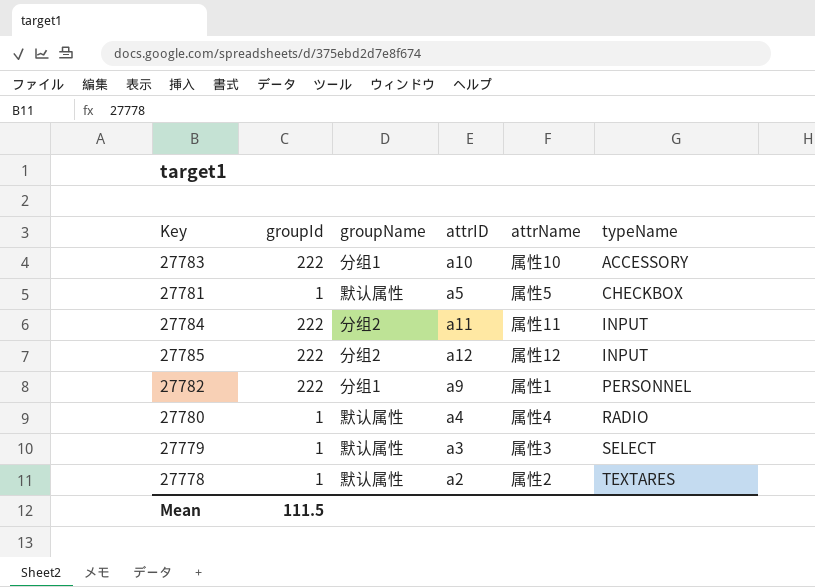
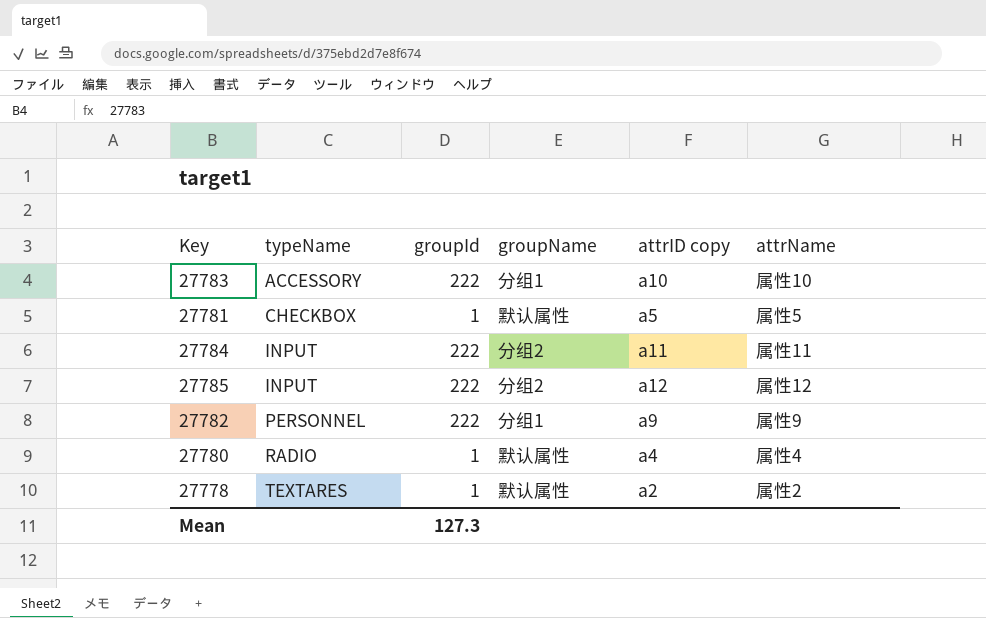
column typeName | position: 6 -> 2
column name: attrID -> attrID copy
row 27779: 1 | 默认属性 | a3 | 属性3 | SELECT -> none
27782 | attrName: 属性1 -> 属性9
Mean | groupId: 111.5 -> 127.3

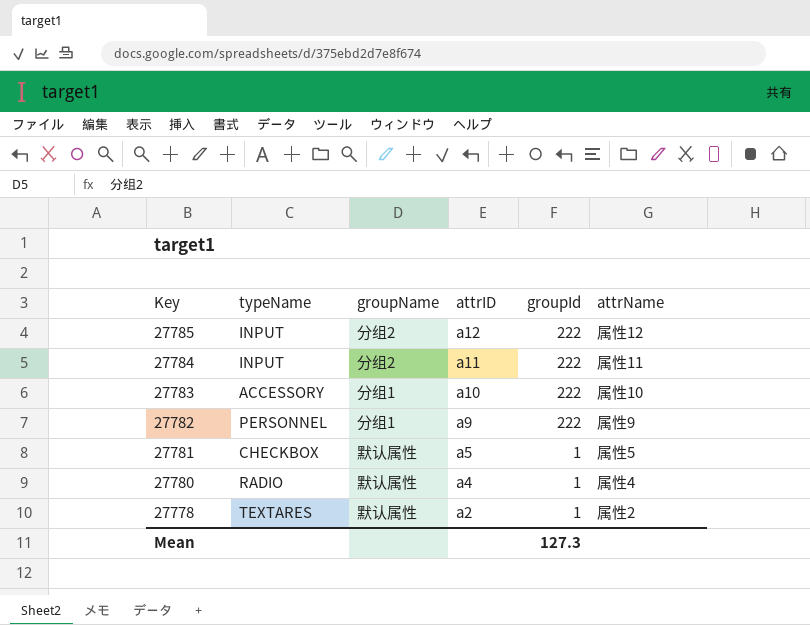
row order: typeName ascending -> Key descending
column name: attrID copy -> attrID
column groupId | position: 3 -> 5

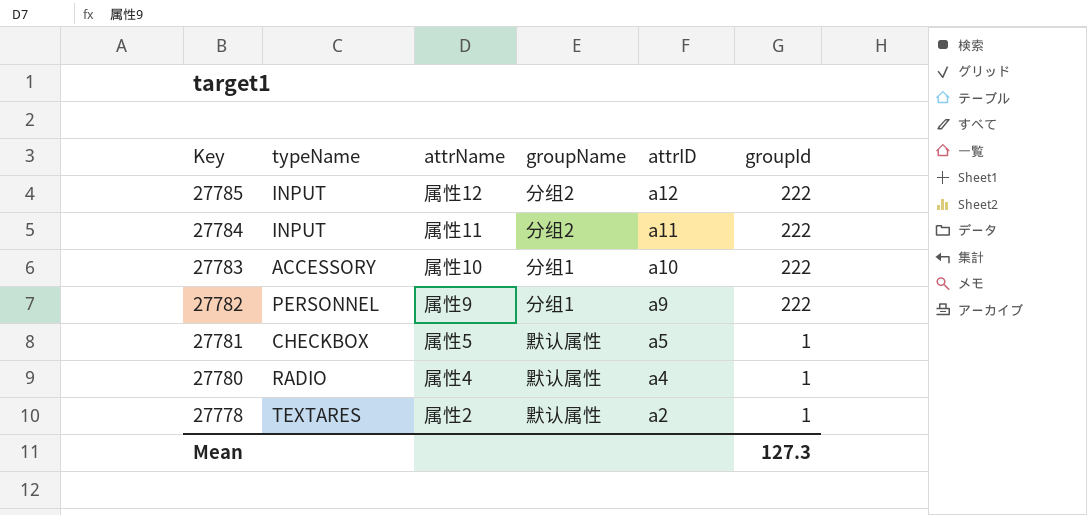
column attrName | position: 6 -> 3

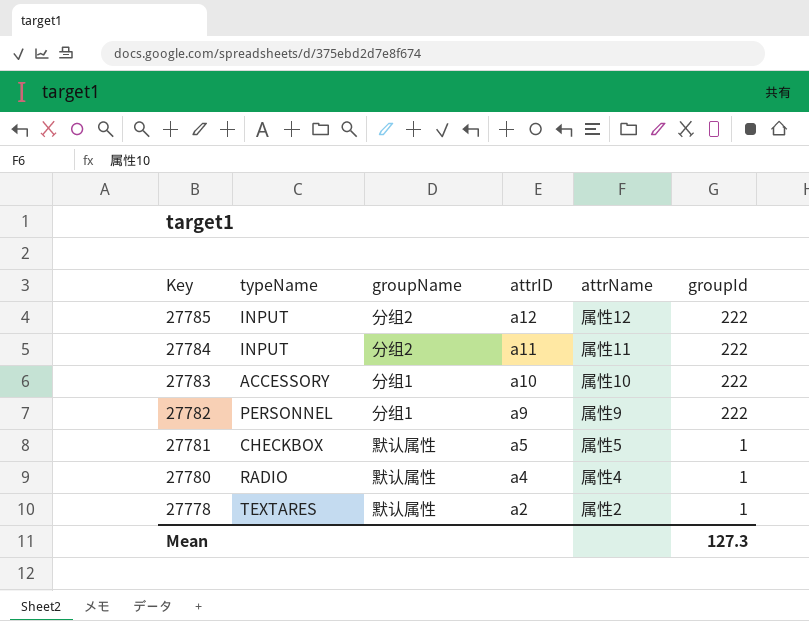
column attrName | position: 3 -> 5

